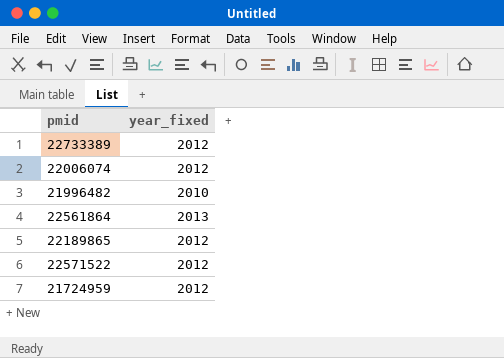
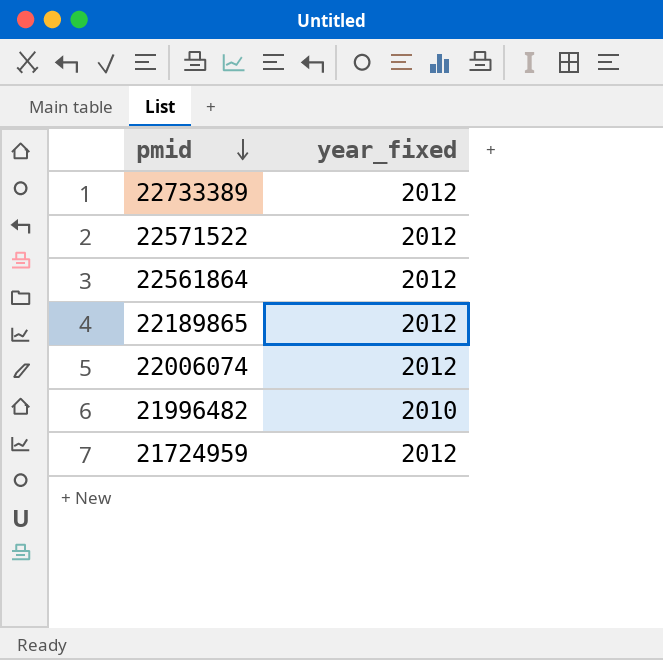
row order: none -> pmid descending
22561864 | year_fixed: 2013 -> 2012

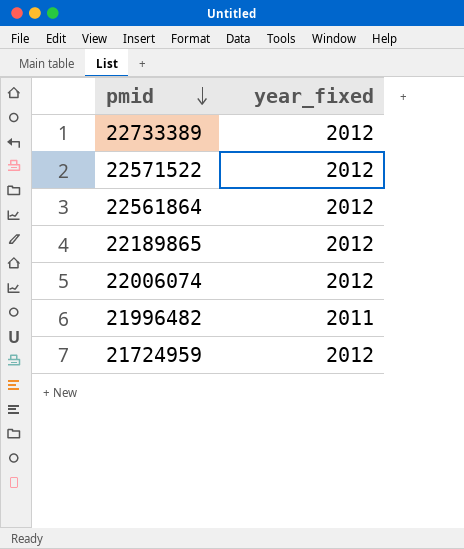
21996482 | year_fixed: 2010 -> 2011

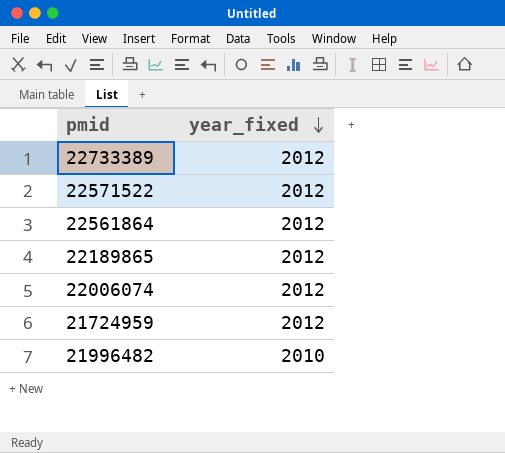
row order: pmid descending -> year_fixed descending
21996482 | year_fixed: 2011 -> 2010

